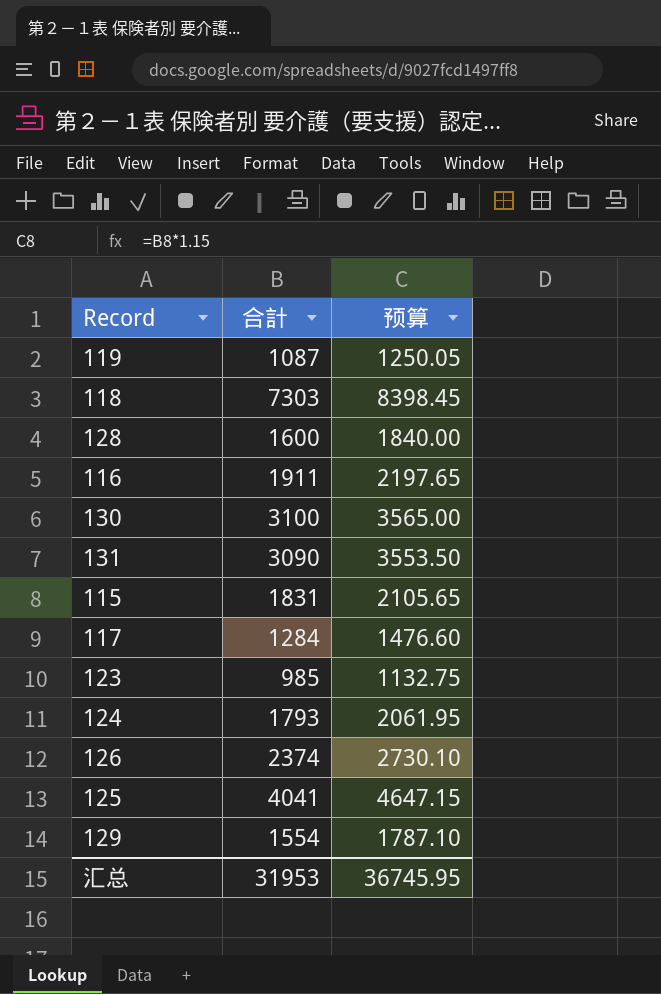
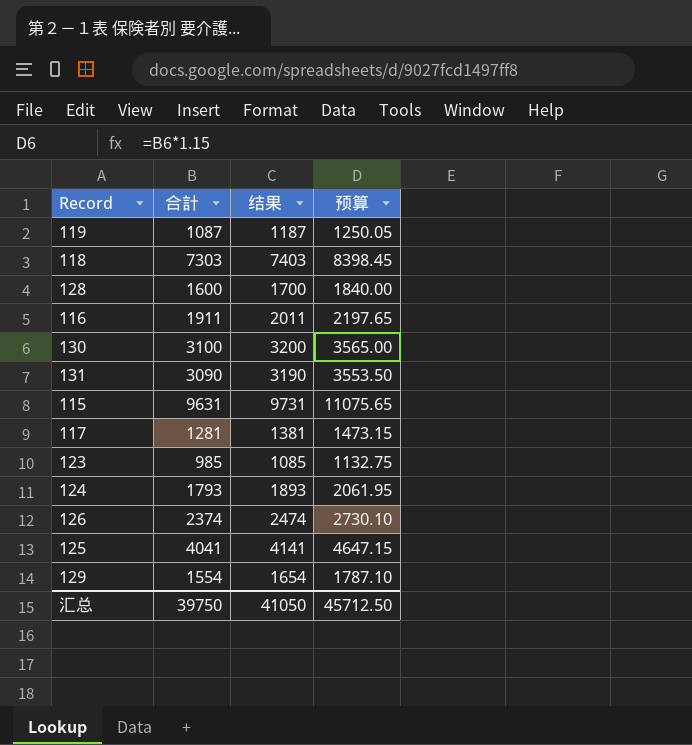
column 结果 | formula: none -> [合計] + 100
115 | 合計: 1831 -> 9631
115 | 预算: 2105.65 -> 11075.65
117 | 合計: 1284 -> 1281
117 | 预算: 1476.60 -> 1473.15
汇总 | 合計: 31953 -> 39750
汇总 | 预算: 36745.95 -> 45712.50

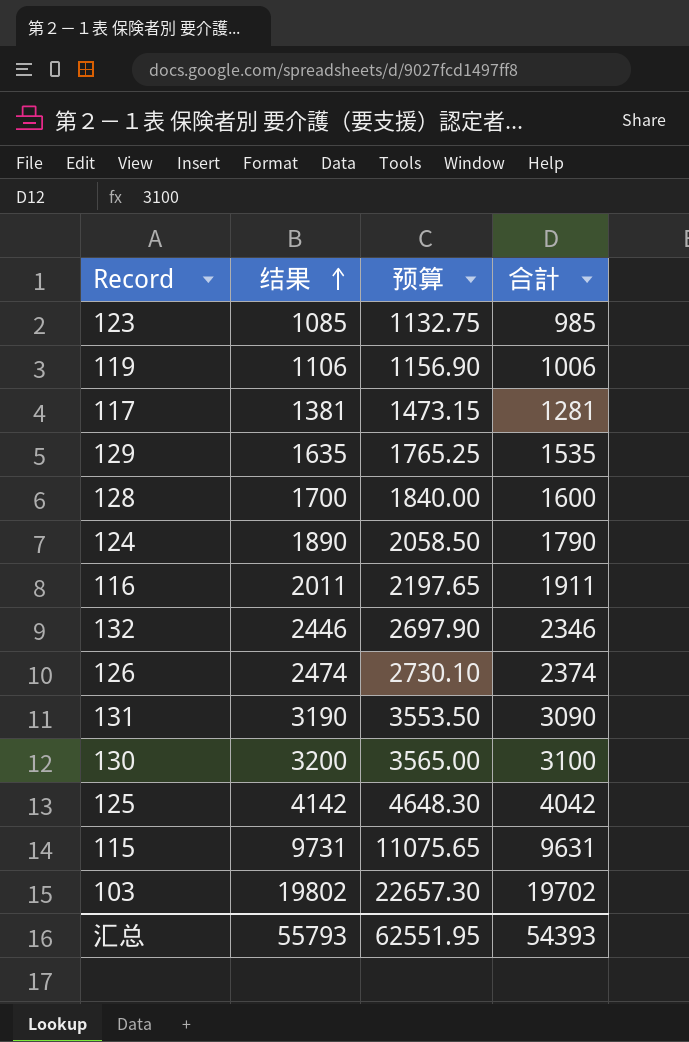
row order: none -> 结果 ascending
column 合計 | position: 2 -> 4
row 118: 7303 | 7403 | 8398.45 -> none
119 | 结果: 1187 -> 1106
119 | 预算: 1250.05 -> 1156.90
119 | 合計: 1087 -> 1006
129 | 结果: 1654 -> 1635
129 | 预算: 1787.10 -> 1765.25
129 | 合計: 1554 -> 1535
124 | 结果: 1893 -> 1890
124 | 预算: 2061.95 -> 2058.50
124 | 合計: 1793 -> 1790
row 132: none -> 2446 | 2697.90 | 2346
125 | 结果: 4141 -> 4142
125 | 预算: 4647.15 -> 4648.30
125 | 合計: 4041 -> 4042
row 103: none -> 19802 | 22657.30 | 19702
汇总 | 结果: 41050 -> 55793
汇总 | 预算: 45712.50 -> 62551.95
汇总 | 合計: 39750 -> 54393

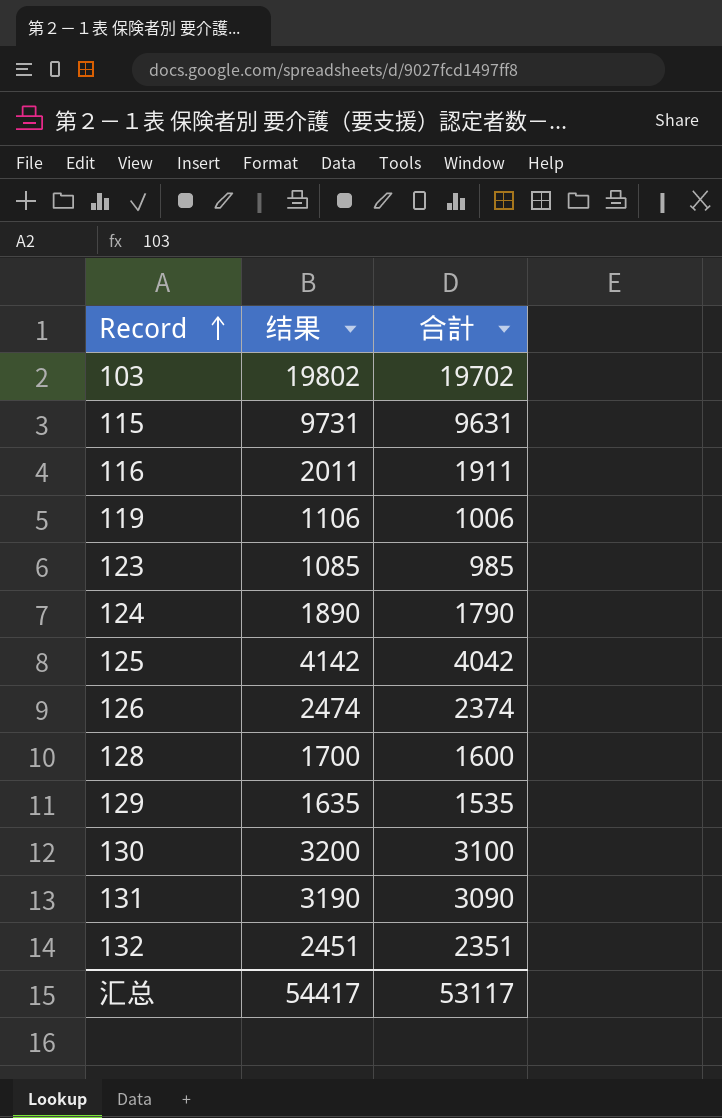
row order: 结果 ascending -> Record ascending
column 预算 | formula: [合計] * 1.15 -> none
row 117: 1381 | 1473.15 | 1281 -> none
132 | 结果: 2446 -> 2451
132 | 合計: 2346 -> 2351
汇总 | 结果: 55793 -> 54417
汇总 | 合計: 54393 -> 53117

